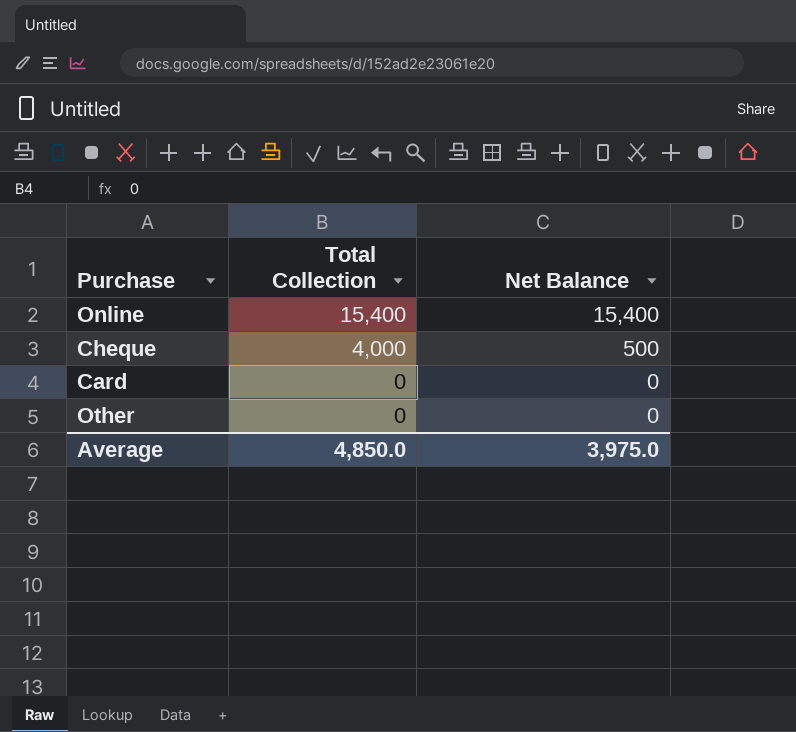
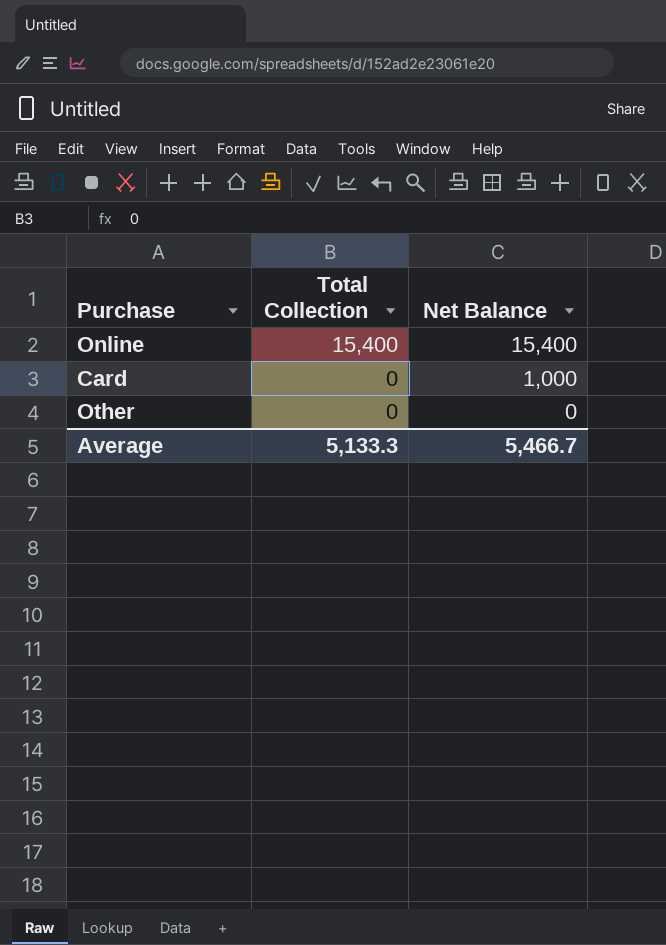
row Cheque: 4,000 | 500 -> none
Card | Net Balance: 0 -> 1,000
Average | Total Collection: 4,850.0 -> 5,133.3
Average | Net Balance: 3,975.0 -> 5,466.7

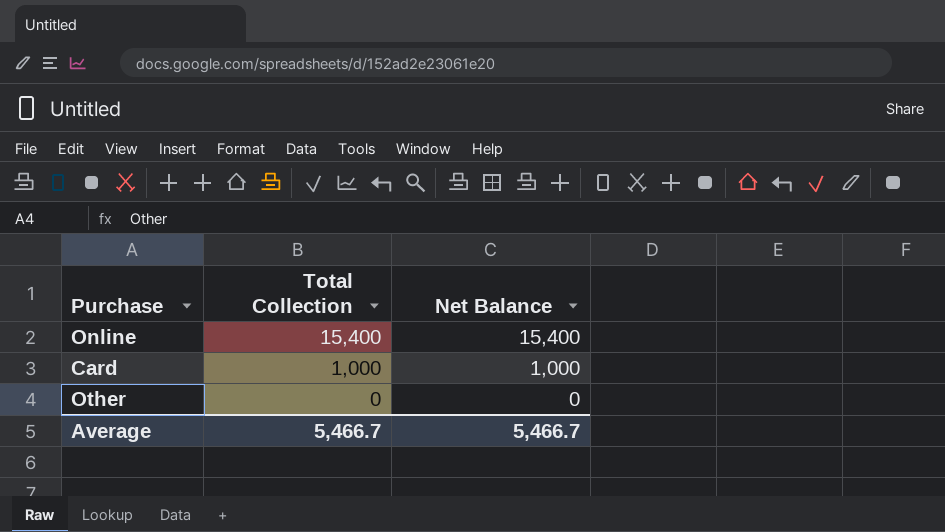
Card | Total Collection: 0 -> 1,000
Average | Total Collection: 5,133.3 -> 5,466.7

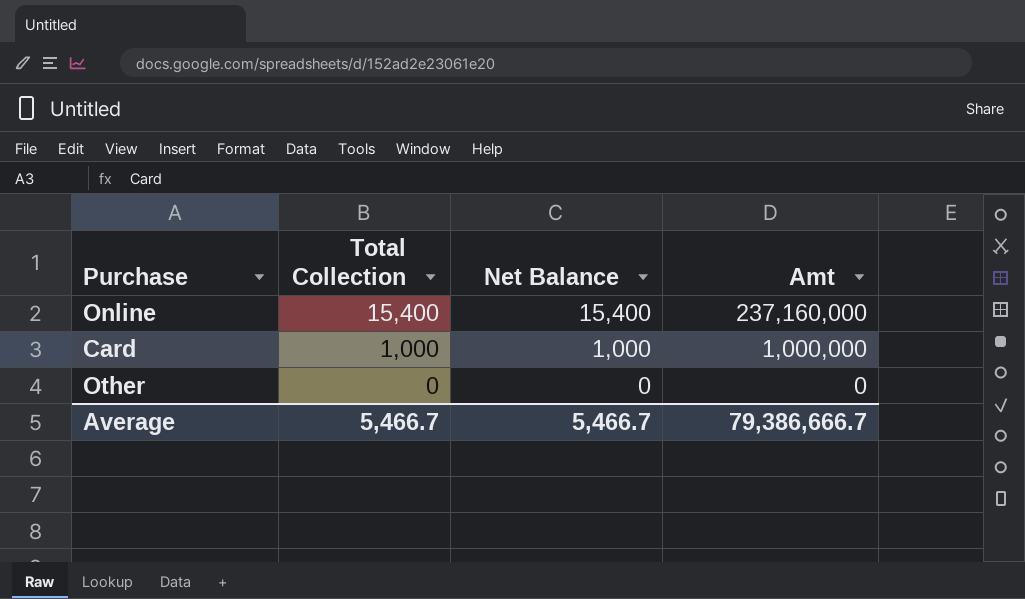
column Amt | formula: none -> [Total Collection] * [Net Balance]

